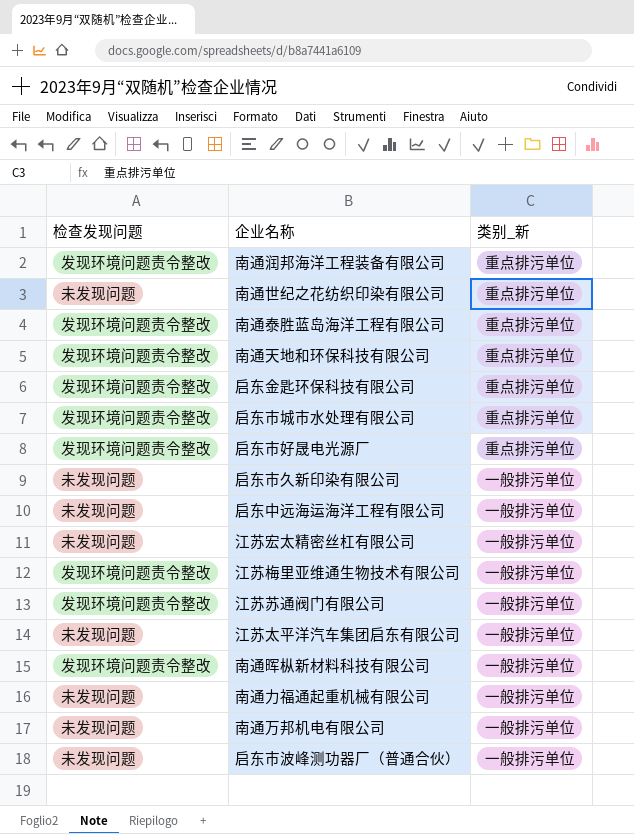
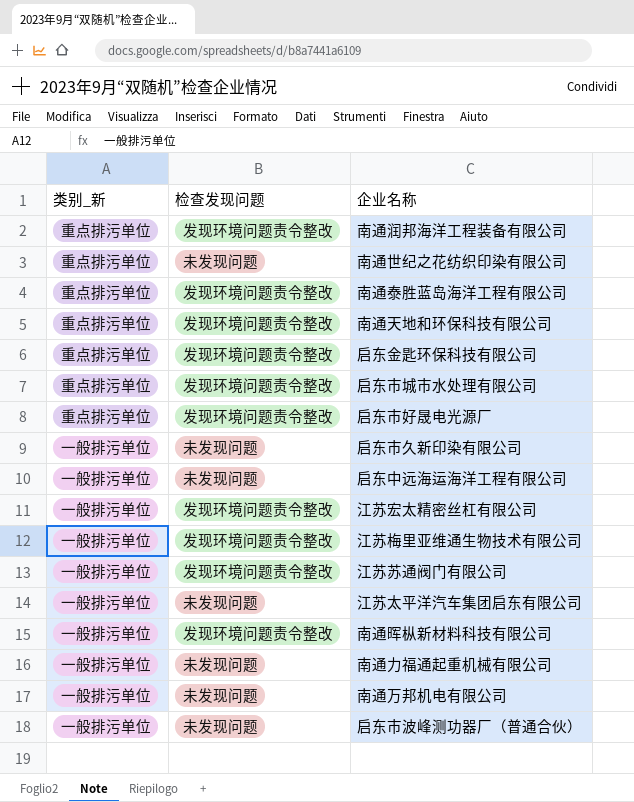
column 类别_新 | position: 3 -> 1
江苏宏太精密丝杠有限公司 | 检查发现问题: 未发现问题 -> 发现环境问题责令整改

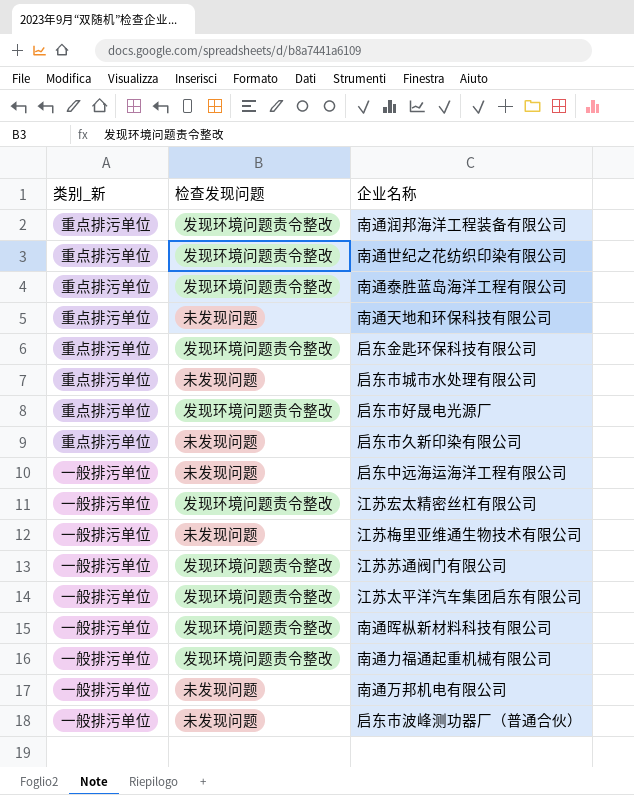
南通世纪之花纺织印染有限公司 | 检查发现问题: 未发现问题 -> 发现环境问题责令整改
南通天地和环保科技有限公司 | 检查发现问题: 发现环境问题责令整改 -> 未发现问题
启东市城市水处理有限公司 | 检查发现问题: 发现环境问题责令整改 -> 未发现问题
启东市久新印染有限公司 | 类别_新: 一般排污单位 -> 重点排污单位
江苏梅里亚维通生物技术有限公司 | 检查发现问题: 发现环境问题责令整改 -> 未发现问题
江苏太平洋汽车集团启东有限公司 | 检查发现问题: 未发现问题 -> 发现环境问题责令整改
南通力福通起重机械有限公司 | 检查发现问题: 未发现问题 -> 发现环境问题责令整改

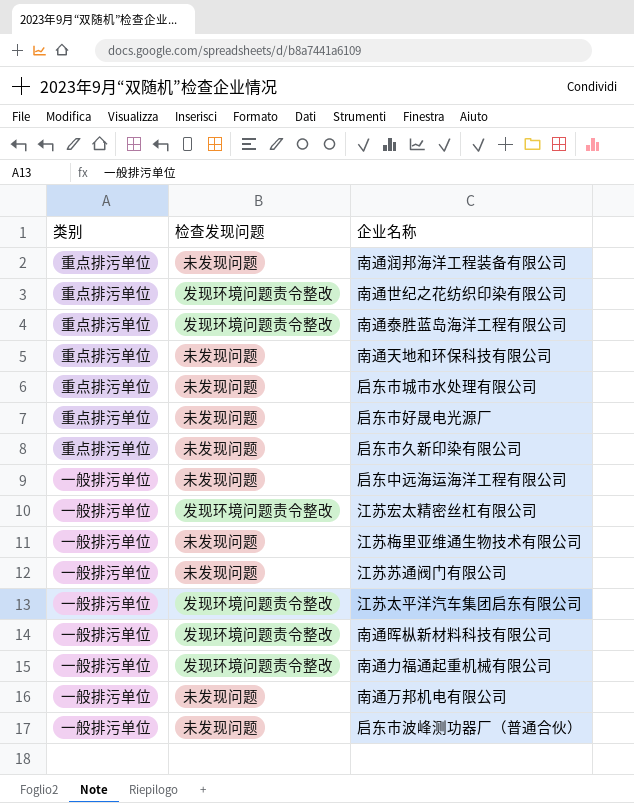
column name: 类别_新 -> 类别
row 启东金匙环保科技有限公司: 重点排污单位 | 发现环境问题责令整改 -> none
南通润邦海洋工程装备有限公司 | 检查发现问题: 发现环境问题责令整改 -> 未发现问题
启东市好晟电光源厂 | 检查发现问题: 发现环境问题责令整改 -> 未发现问题
江苏苏通阀门有限公司 | 检查发现问题: 发现环境问题责令整改 -> 未发现问题

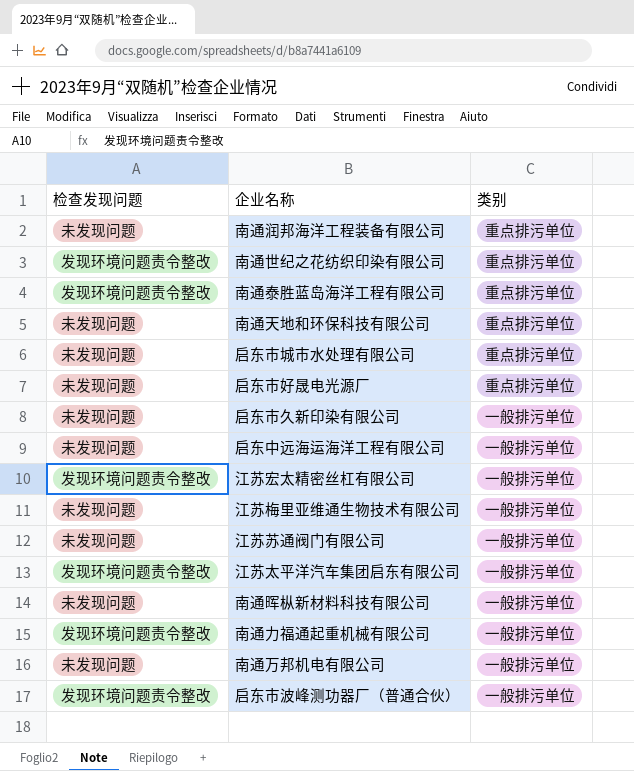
column 类别 | position: 1 -> 3
启东市久新印染有限公司 | 类别: 重点排污单位 -> 一般排污单位
南通晖枞新材料科技有限公司 | 检查发现问题: 发现环境问题责令整改 -> 未发现问题
启东市波峰测功器厂（普通合伙） | 检查发现问题: 未发现问题 -> 发现环境问题责令整改

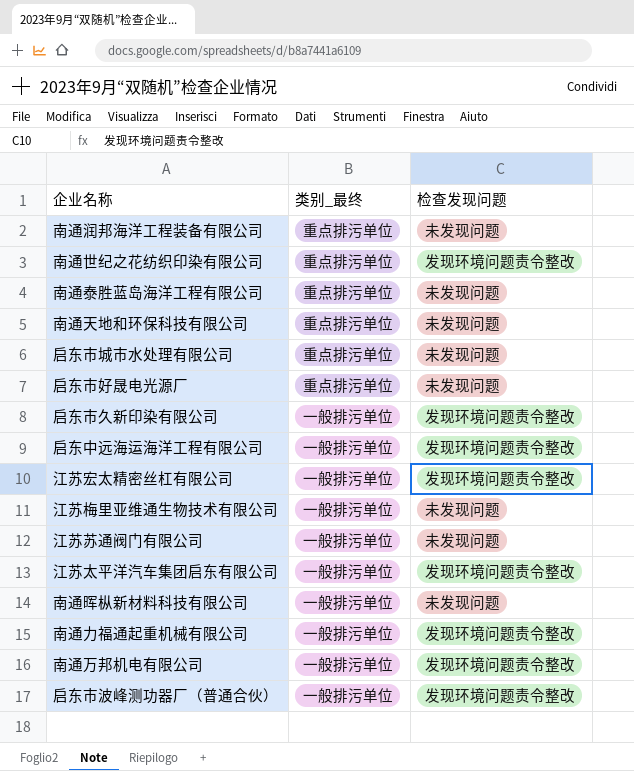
column name: 类别 -> 类别_最终
column 检查发现问题 | position: 1 -> 3
南通泰胜蓝岛海洋工程有限公司 | 检查发现问题: 发现环境问题责令整改 -> 未发现问题
启东市久新印染有限公司 | 检查发现问题: 未发现问题 -> 发现环境问题责令整改
启东中远海运海洋工程有限公司 | 检查发现问题: 未发现问题 -> 发现环境问题责令整改
南通万邦机电有限公司 | 检查发现问题: 未发现问题 -> 发现环境问题责令整改

